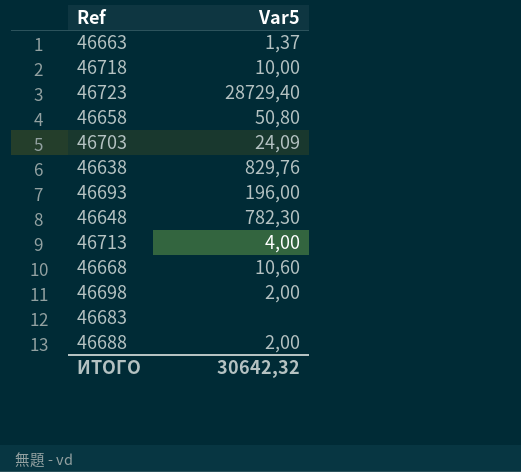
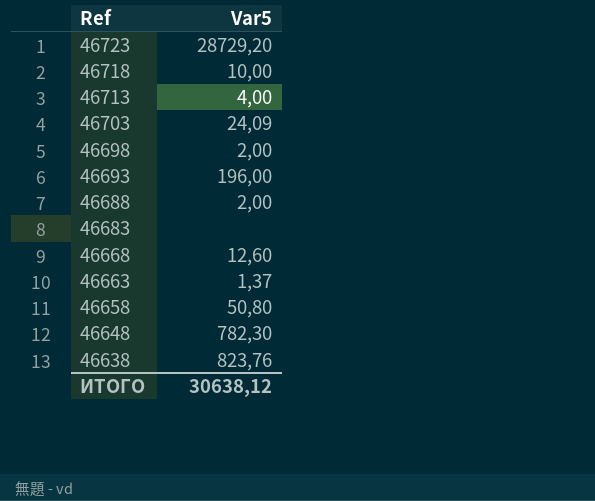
row order: none -> Ref descending
46723 | Var5: 28729,40 -> 28729,20
46668 | Var5: 10,60 -> 12,60
46638 | Var5: 829,76 -> 823,76
ИТОГО | Var5: 30642,32 -> 30638,12

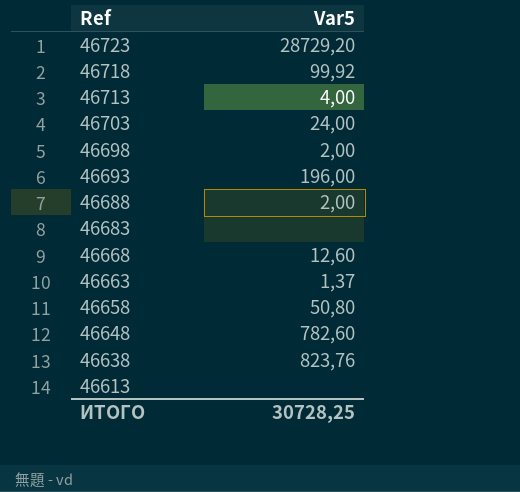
46718 | Var5: 10,00 -> 99,92
46703 | Var5: 24,09 -> 24,00
46648 | Var5: 782,30 -> 782,60
row 46613: none -> none
ИТОГО | Var5: 30638,12 -> 30728,25

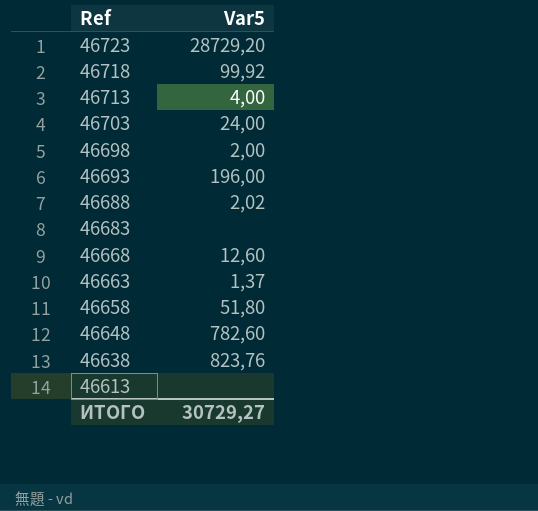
46688 | Var5: 2,00 -> 2,02
46658 | Var5: 50,80 -> 51,80
ИТОГО | Var5: 30728,25 -> 30729,27

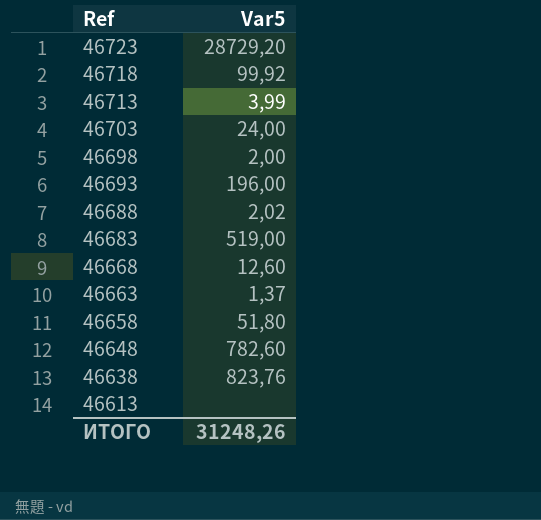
46713 | Var5: 4,00 -> 3,99
46683 | Var5: none -> 519,00
ИТОГО | Var5: 30729,27 -> 31248,26

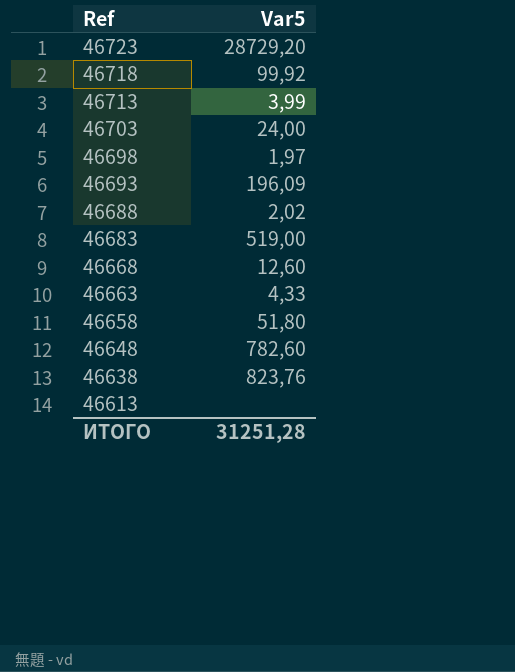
46698 | Var5: 2,00 -> 1,97
46693 | Var5: 196,00 -> 196,09
46663 | Var5: 1,37 -> 4,33
ИТОГО | Var5: 31248,26 -> 31251,28

